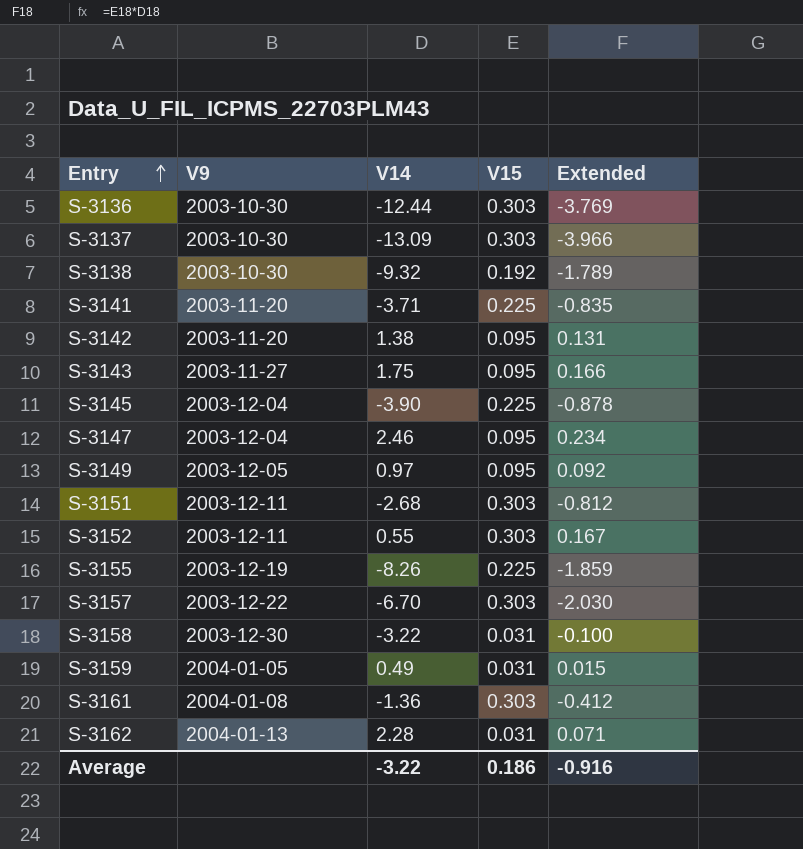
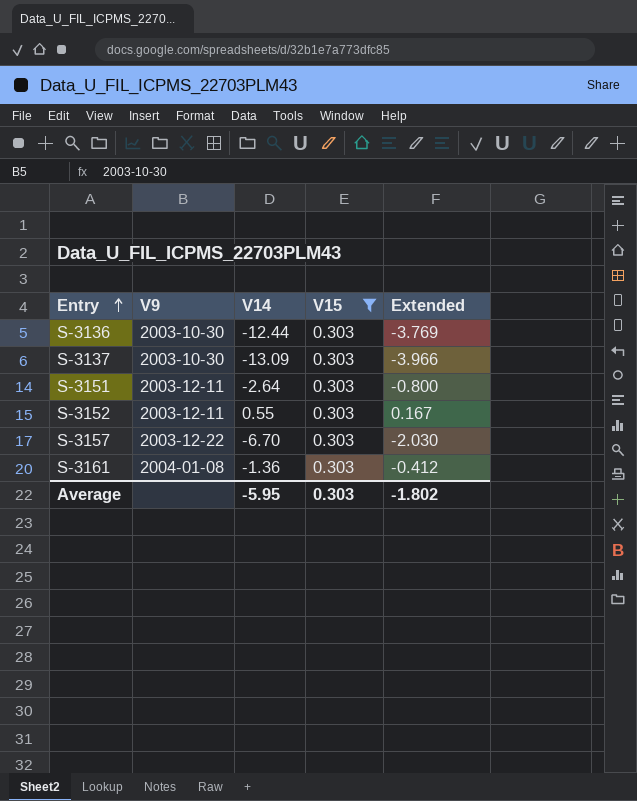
filter: none -> V15 = 0.303
S-3151 | V14: -2.68 -> -2.64
S-3151 | Extended: -0.812 -> -0.800
Average | V14: -3.22 -> -5.95
Average | V15: 0.186 -> 0.303
Average | Extended: -0.916 -> -1.802

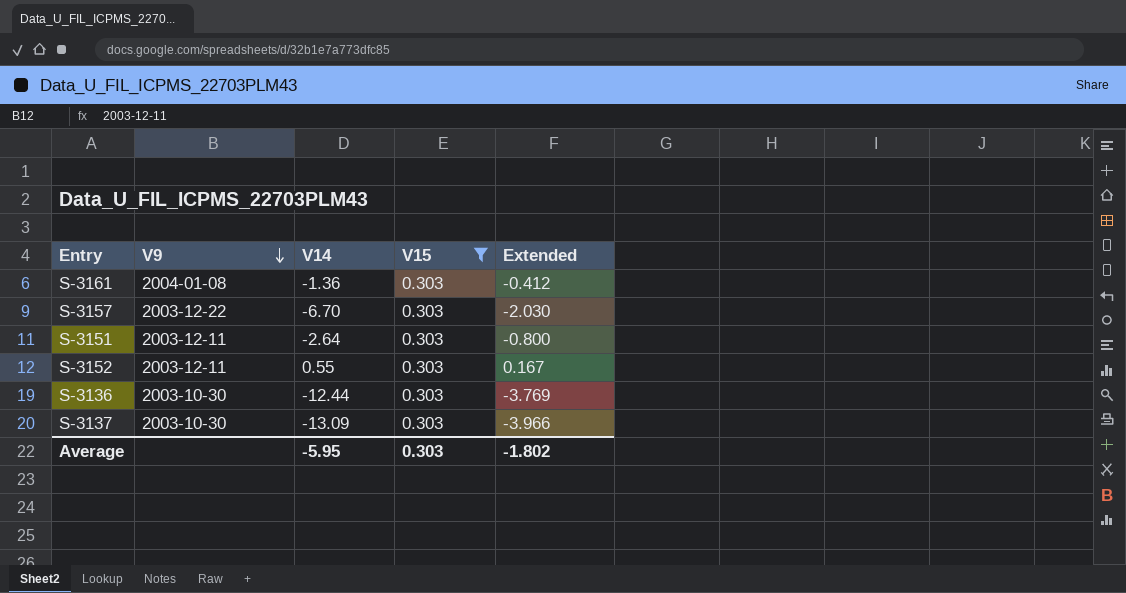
row order: Entry ascending -> V9 descending

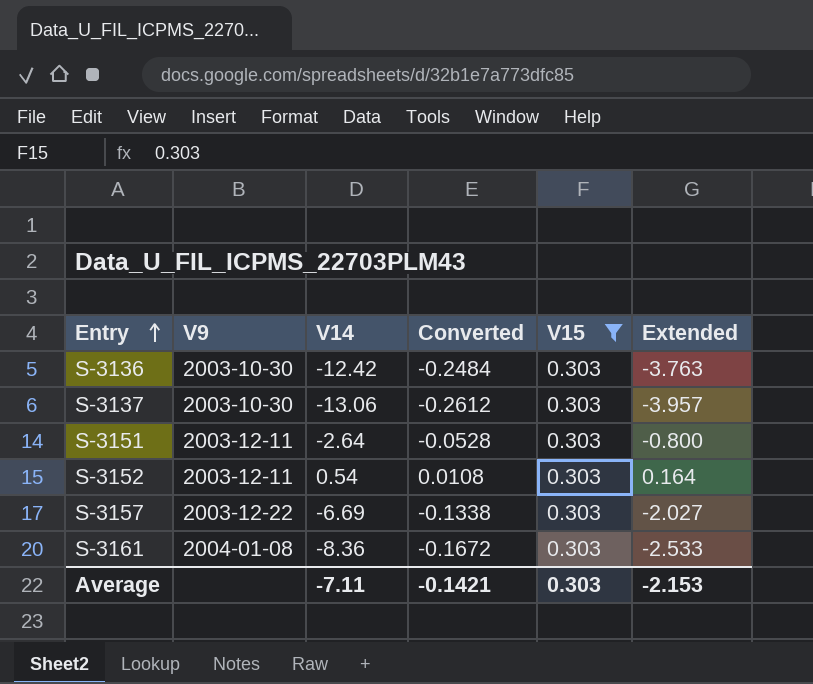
row order: V9 descending -> Entry ascending
column Converted | formula: none -> [V14] * 0.02
S-3136 | V14: -12.44 -> -12.42
S-3136 | Extended: -3.769 -> -3.763
S-3137 | V14: -13.09 -> -13.06
S-3137 | Extended: -3.966 -> -3.957
S-3152 | V14: 0.55 -> 0.54
S-3152 | Extended: 0.167 -> 0.164
S-3157 | V14: -6.70 -> -6.69
S-3157 | Extended: -2.030 -> -2.027
S-3161 | V14: -1.36 -> -8.36
S-3161 | Extended: -0.412 -> -2.533
Average | V14: -5.95 -> -7.11
Average | Extended: -1.802 -> -2.153

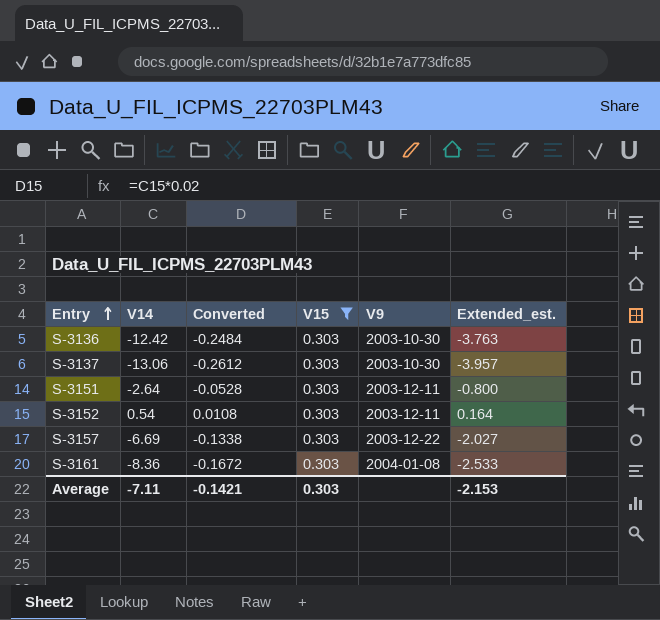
column V9 | position: 2 -> 5
column name: Extended -> Extended_est.

